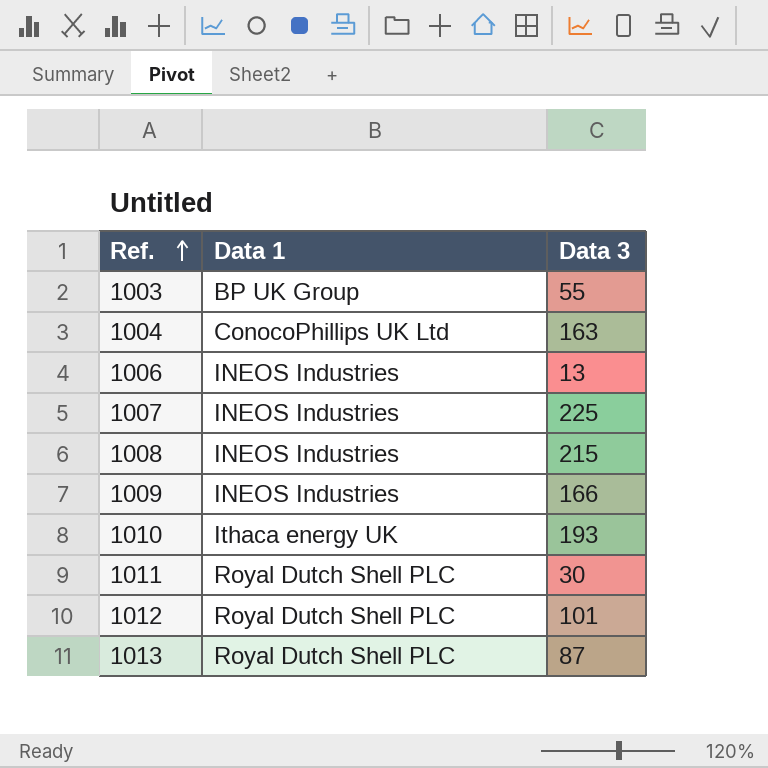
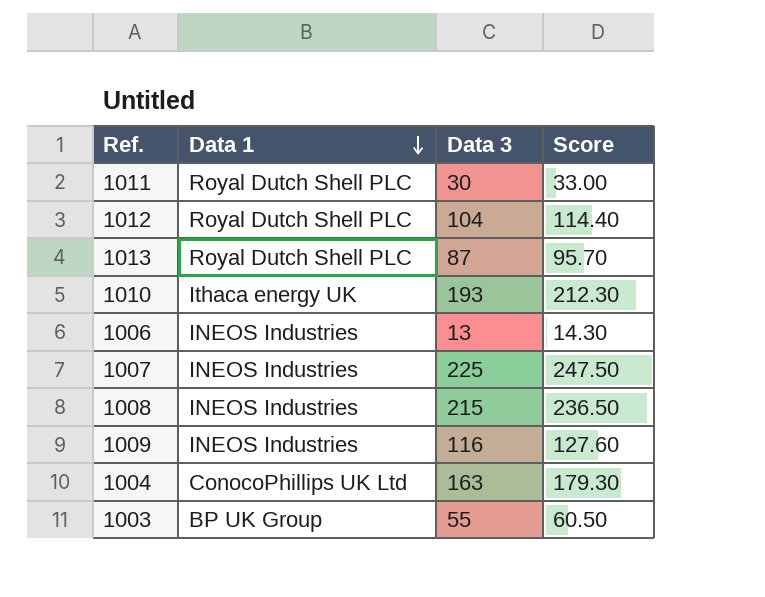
row order: Ref. ascending -> Data 1 descending
column Score | formula: none -> [Data 3] * 1.1
1012 | Data 3: 101 -> 104
1009 | Data 3: 166 -> 116

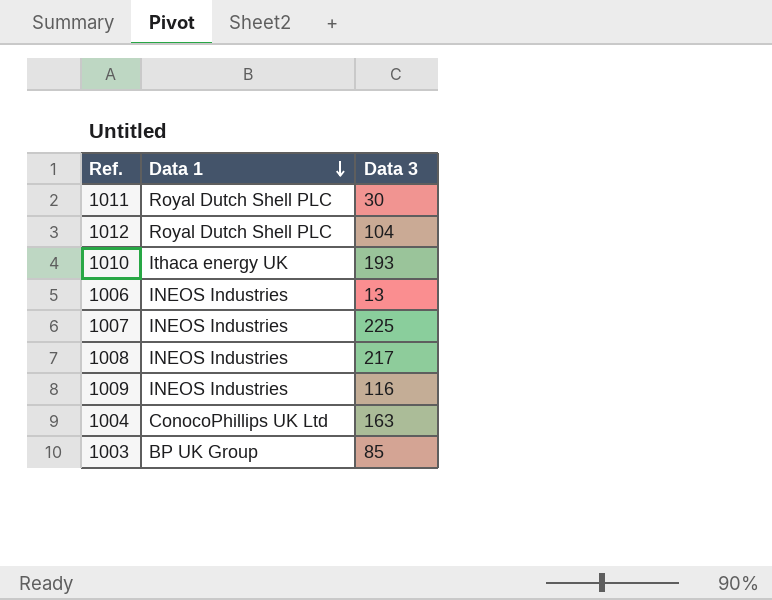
column Score | formula: [Data 3] * 1.1 -> none
row 1013: Royal Dutch Shell PLC | 87 | 95.70 -> none
1008 | Data 3: 215 -> 217
1003 | Data 3: 55 -> 85

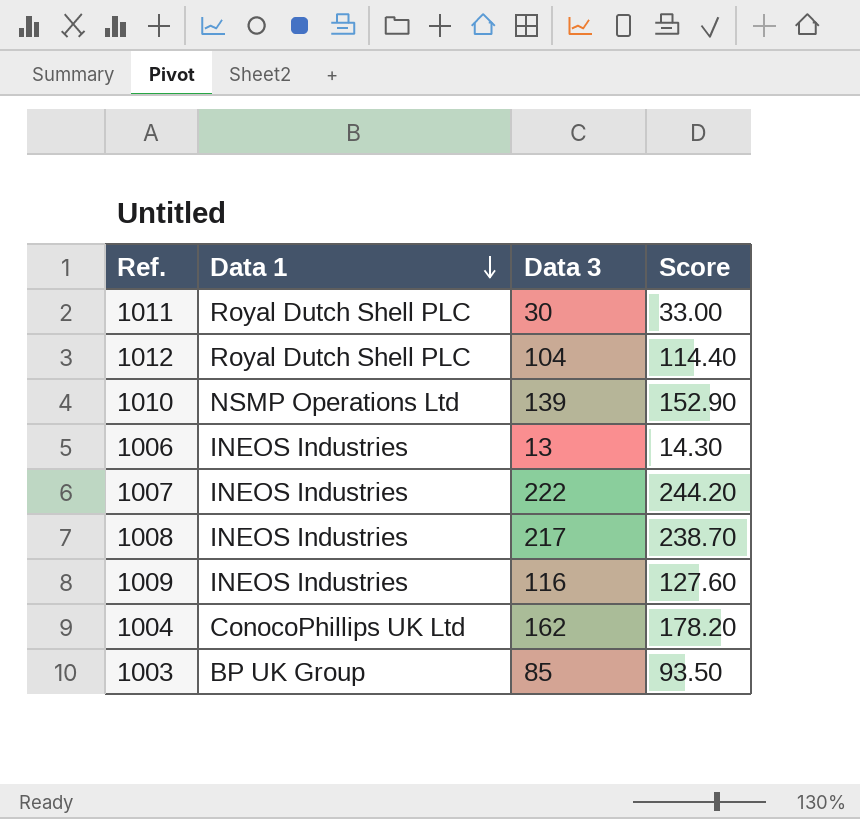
column Score | formula: none -> [Data 3] * 1.1
1010 | Data 1: Ithaca energy UK -> NSMP Operations Ltd
1010 | Data 3: 193 -> 139
1007 | Data 3: 225 -> 222
1004 | Data 3: 163 -> 162

